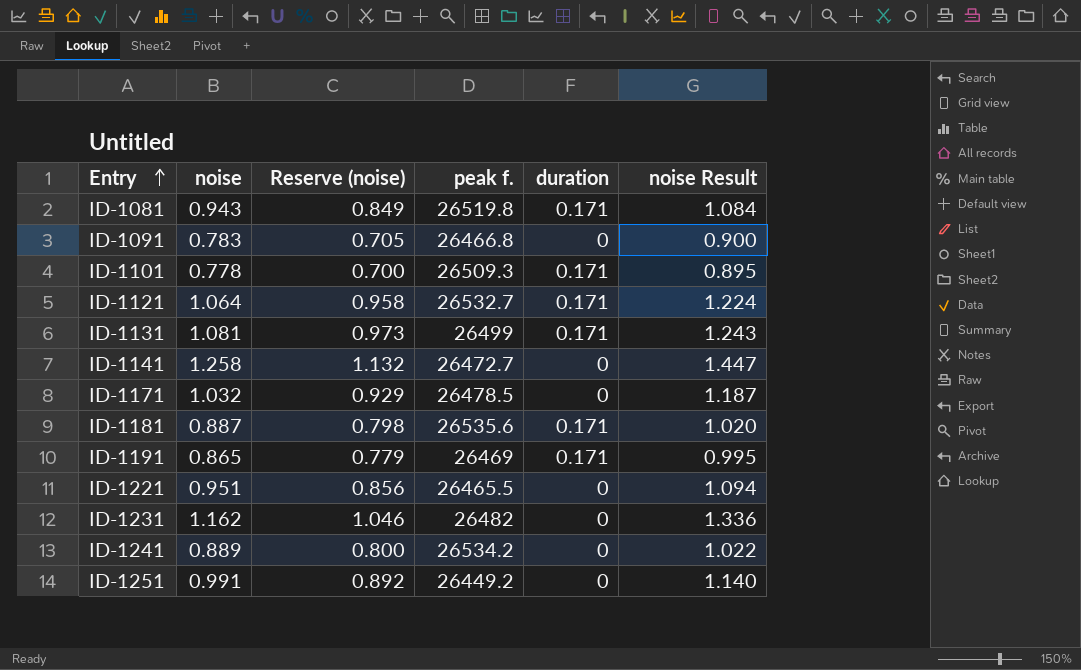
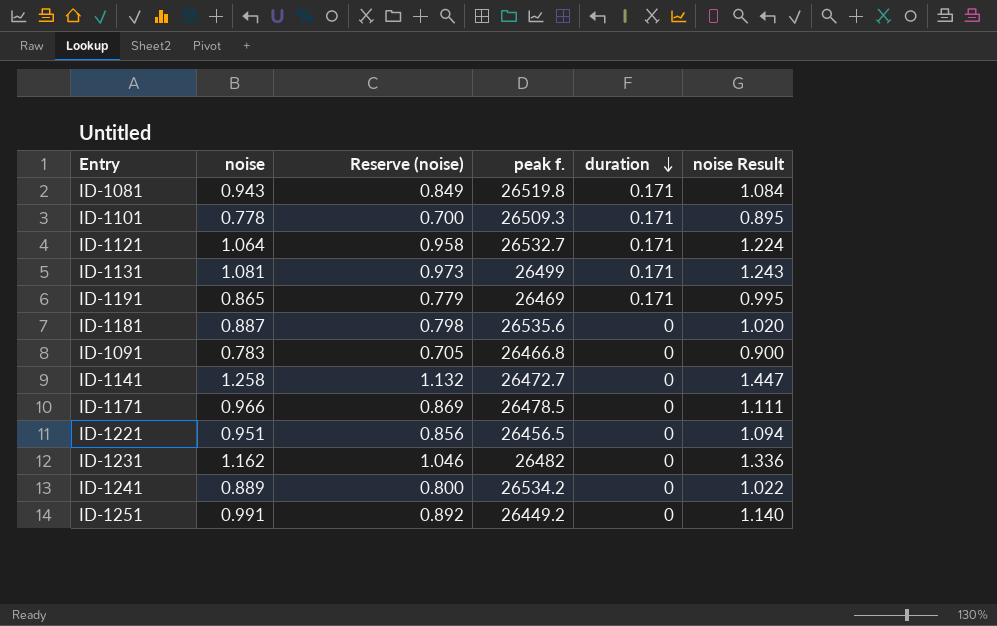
row order: Entry ascending -> duration descending
ID-1181 | duration: 0.171 -> 0
ID-1171 | noise: 1.032 -> 0.966
ID-1171 | Reserve (noise): 0.929 -> 0.869
ID-1171 | noise Result: 1.187 -> 1.111
ID-1221 | peak f.: 26465.5 -> 26456.5

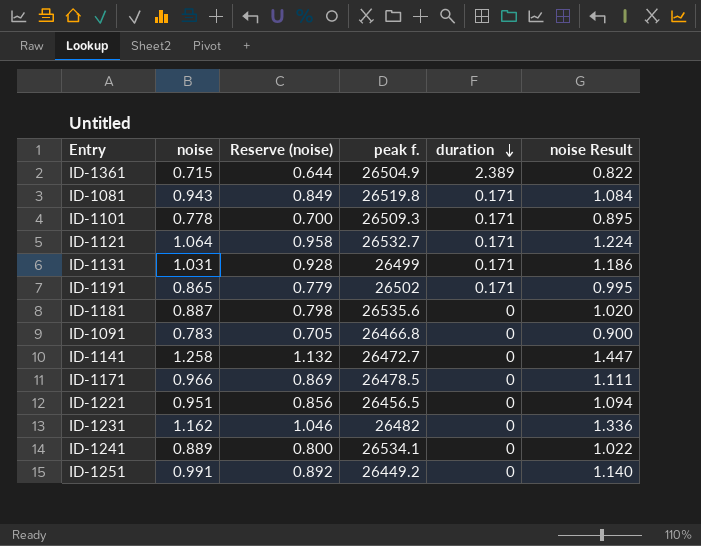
row ID-1361: none -> 0.715 | 0.644 | 26504.9 | 2.389 | 0.822
ID-1131 | noise: 1.081 -> 1.031
ID-1131 | Reserve (noise): 0.973 -> 0.928
ID-1131 | noise Result: 1.243 -> 1.186
ID-1191 | peak f.: 26469 -> 26502
ID-1241 | peak f.: 26534.2 -> 26534.1

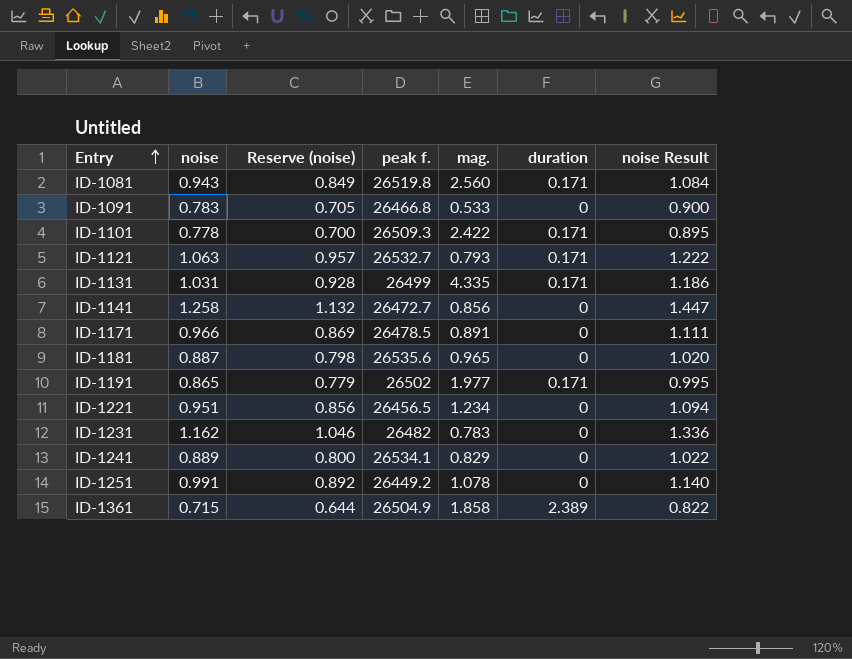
row order: duration descending -> Entry ascending
column mag. | position: none -> 5
ID-1121 | noise: 1.064 -> 1.063
ID-1121 | Reserve (noise): 0.958 -> 0.957
ID-1121 | noise Result: 1.224 -> 1.222

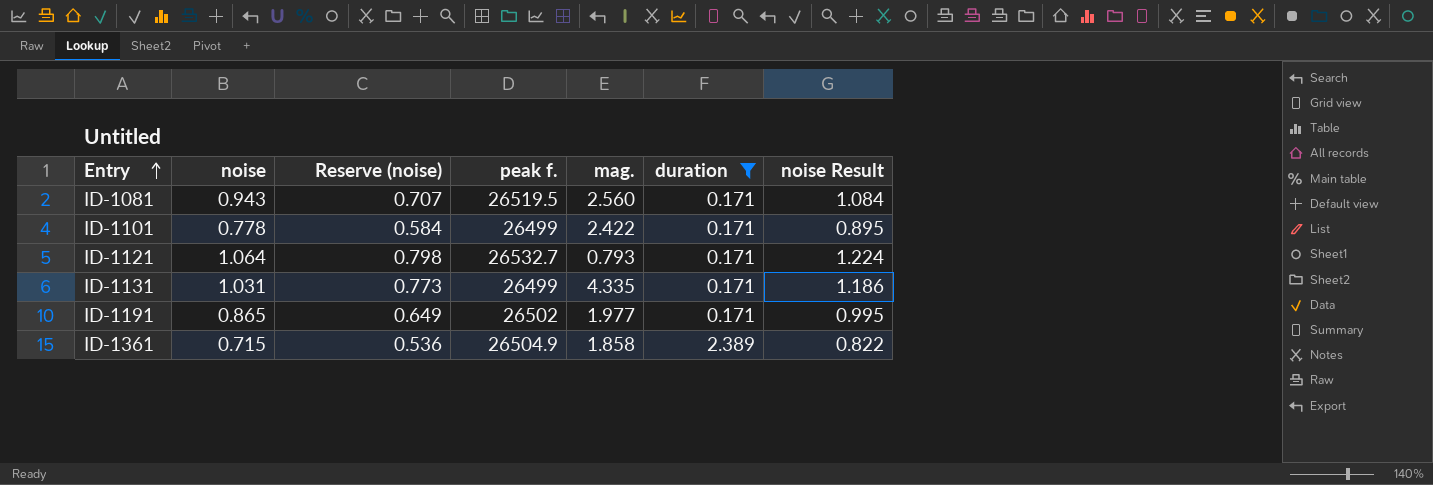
filter: none -> duration != 0
column Reserve (noise) | formula: [noise] * 0.9 -> [noise] * 0.75
ID-1081 | peak f.: 26519.8 -> 26519.5
ID-1101 | peak f.: 26509.3 -> 26499
ID-1121 | noise: 1.063 -> 1.064
ID-1121 | noise Result: 1.222 -> 1.224

